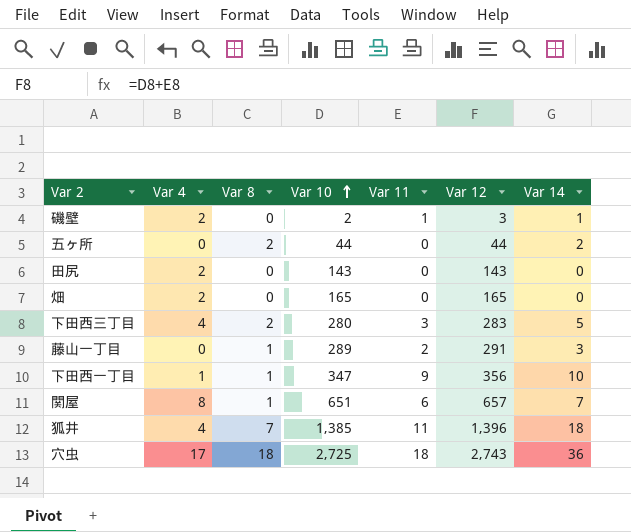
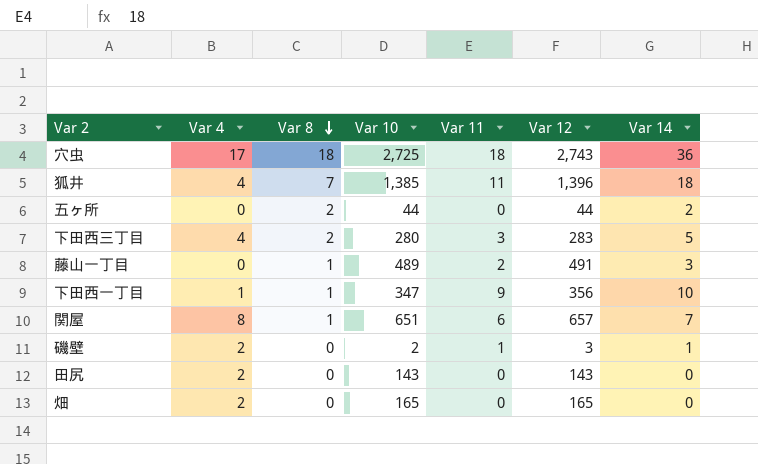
row order: Var 10 ascending -> Var 8 descending
藤山一丁目 | Var 10: 289 -> 489
藤山一丁目 | Var 12: 291 -> 491

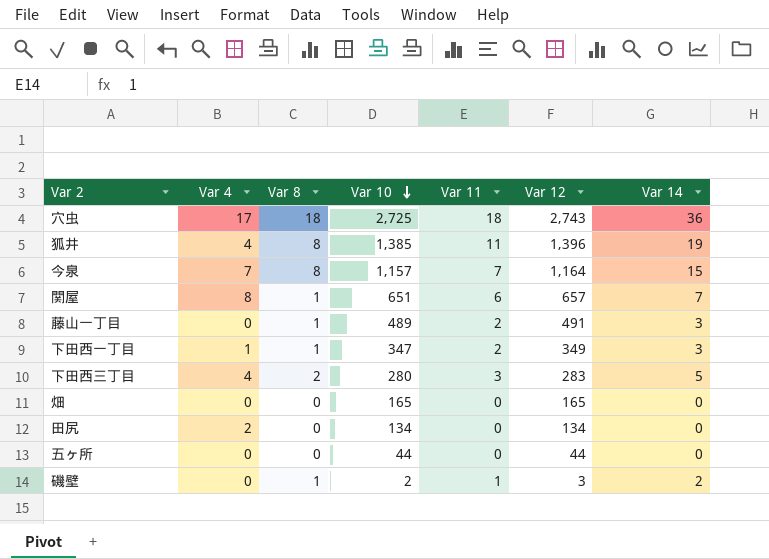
row order: Var 8 descending -> Var 10 descending
狐井 | Var 8: 7 -> 8
狐井 | Var 14: 18 -> 19
row 今泉: none -> 7 | 8 | 1,157 | 7 | 1,164 | 15
下田西一丁目 | Var 11: 9 -> 2
下田西一丁目 | Var 12: 356 -> 349
下田西一丁目 | Var 14: 10 -> 3
畑 | Var 4: 2 -> 0
田尻 | Var 10: 143 -> 134
田尻 | Var 12: 143 -> 134
五ヶ所 | Var 8: 2 -> 0
五ヶ所 | Var 14: 2 -> 0
磯壁 | Var 4: 2 -> 0
磯壁 | Var 8: 0 -> 1
磯壁 | Var 14: 1 -> 2

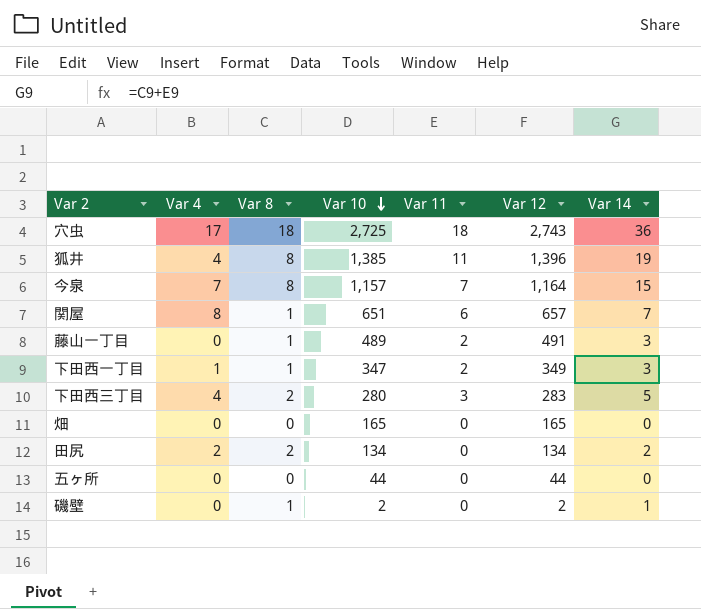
田尻 | Var 8: 0 -> 2
田尻 | Var 14: 0 -> 2
磯壁 | Var 11: 1 -> 0
磯壁 | Var 12: 3 -> 2
磯壁 | Var 14: 2 -> 1

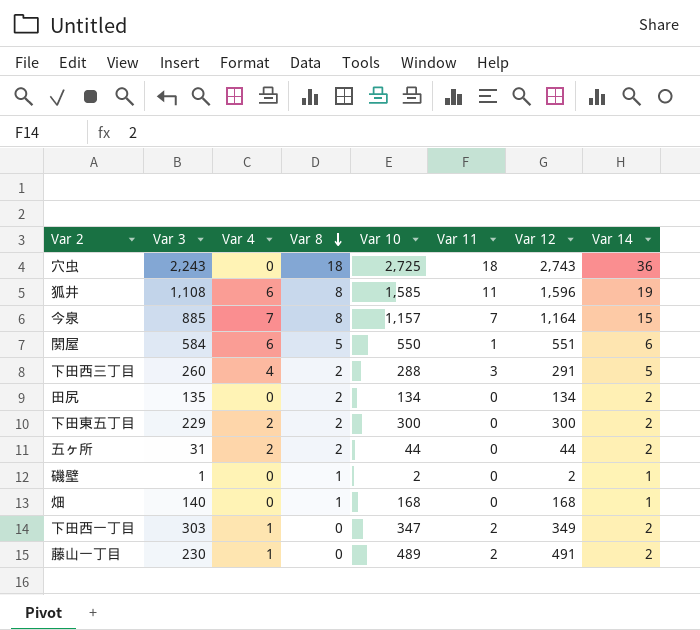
row order: Var 10 descending -> Var 8 descending
column Var 3 | position: none -> 2
穴虫 | Var 4: 17 -> 0
狐井 | Var 4: 4 -> 6
狐井 | Var 10: 1,385 -> 1,585
狐井 | Var 12: 1,396 -> 1,596
関屋 | Var 4: 8 -> 6
関屋 | Var 8: 1 -> 5
関屋 | Var 10: 651 -> 550
関屋 | Var 11: 6 -> 1
関屋 | Var 12: 657 -> 551
関屋 | Var 14: 7 -> 6
下田西三丁目 | Var 10: 280 -> 288
下田西三丁目 | Var 12: 283 -> 291
田尻 | Var 4: 2 -> 0
row 下田東五丁目: none -> 229 | 2 | 2 | 300 | 0 | 300 | 2
五ヶ所 | Var 4: 0 -> 2
五ヶ所 | Var 8: 0 -> 2
五ヶ所 | Var 14: 0 -> 2
畑 | Var 8: 0 -> 1
畑 | Var 10: 165 -> 168
畑 | Var 12: 165 -> 168
畑 | Var 14: 0 -> 1
下田西一丁目 | Var 8: 1 -> 0
下田西一丁目 | Var 14: 3 -> 2
藤山一丁目 | Var 4: 0 -> 1
藤山一丁目 | Var 8: 1 -> 0
藤山一丁目 | Var 14: 3 -> 2

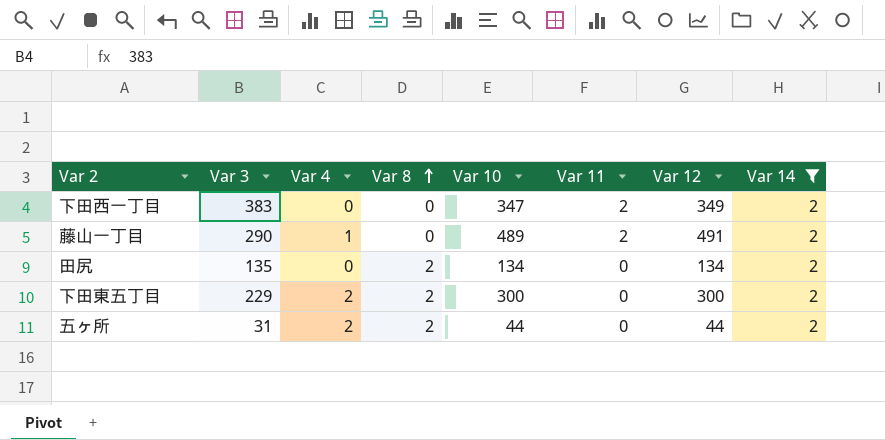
filter: none -> Var 14 = 2
row order: Var 8 descending -> Var 8 ascending
下田西一丁目 | Var 3: 303 -> 383
下田西一丁目 | Var 4: 1 -> 0
藤山一丁目 | Var 3: 230 -> 290

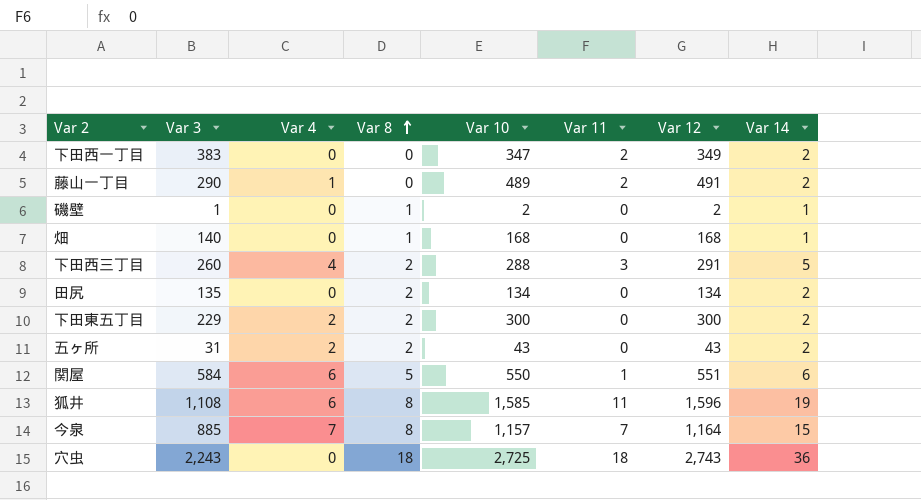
filter: Var 14 = 2 -> none
五ヶ所 | Var 10: 44 -> 43
五ヶ所 | Var 12: 44 -> 43

